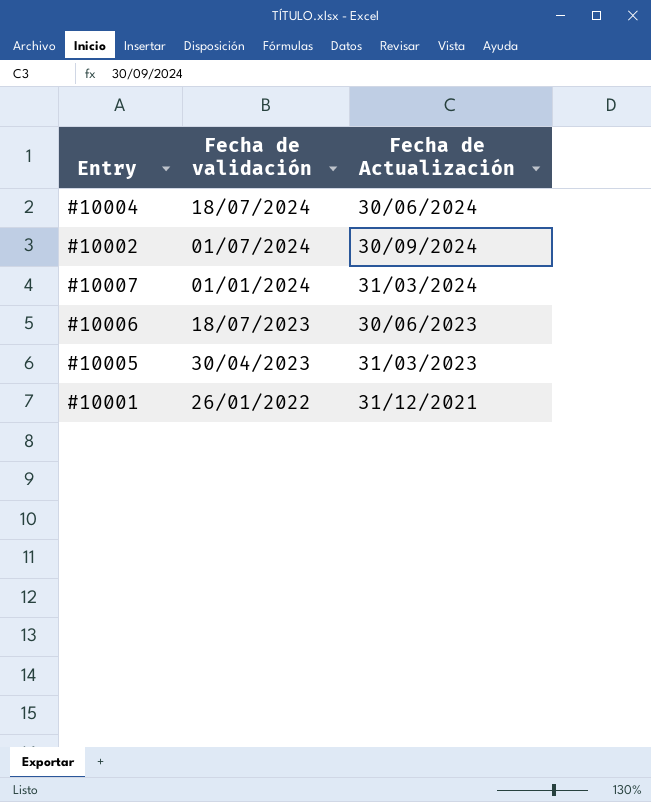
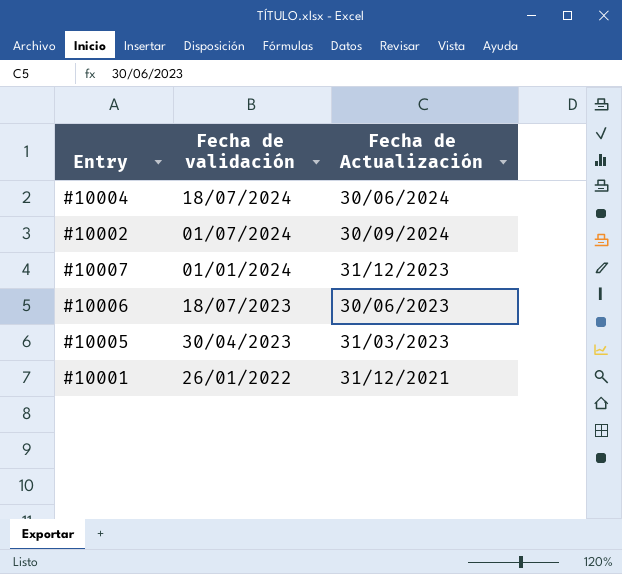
#10007 | Fecha de Actualización: 31/03/2024 -> 31/12/2023

